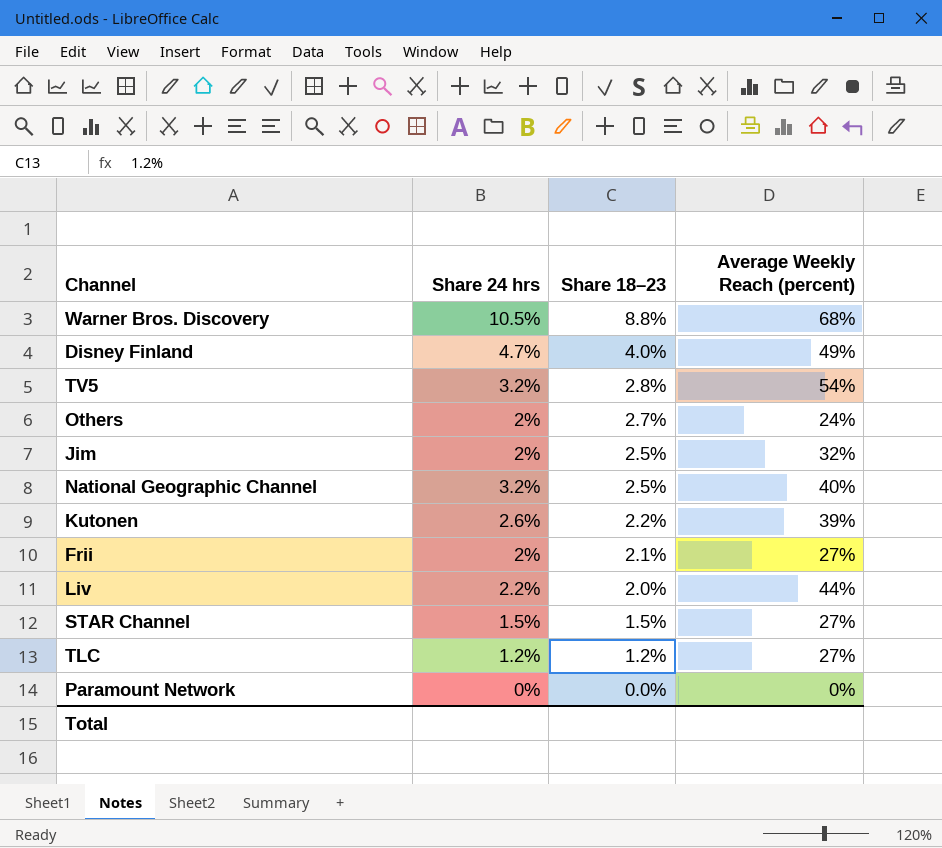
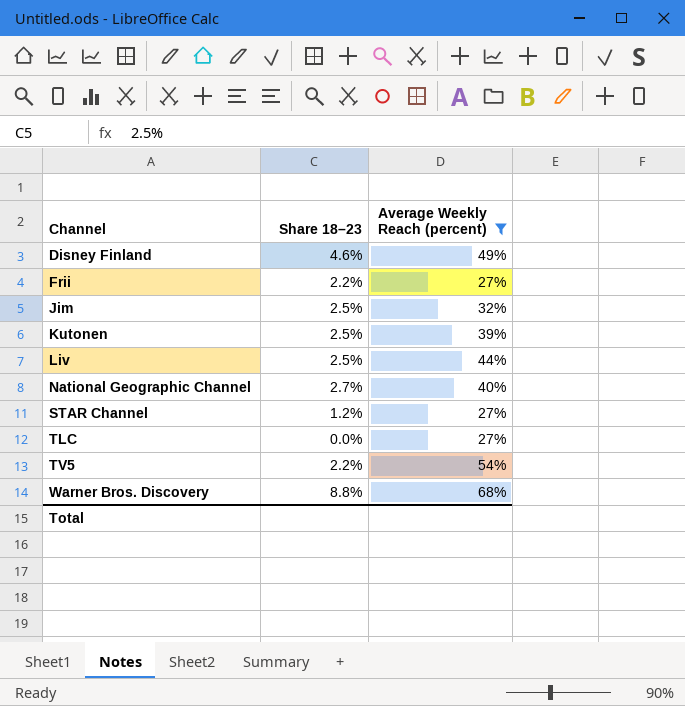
filter: none -> Average Weekly Reach (percent) >= 27%
row order: Share 18–23 descending -> Channel ascending
column Share 24 hrs | position: 2 -> none
Disney Finland | Share 18–23: 4.0% -> 4.6%
Frii | Share 18–23: 2.1% -> 2.2%
Kutonen | Share 18–23: 2.2% -> 2.5%
Liv | Share 18–23: 2.0% -> 2.5%
National Geographic Channel | Share 18–23: 2.5% -> 2.7%
STAR Channel | Share 18–23: 1.5% -> 1.2%
TLC | Share 18–23: 1.2% -> 0.0%
TV5 | Share 18–23: 2.8% -> 2.2%

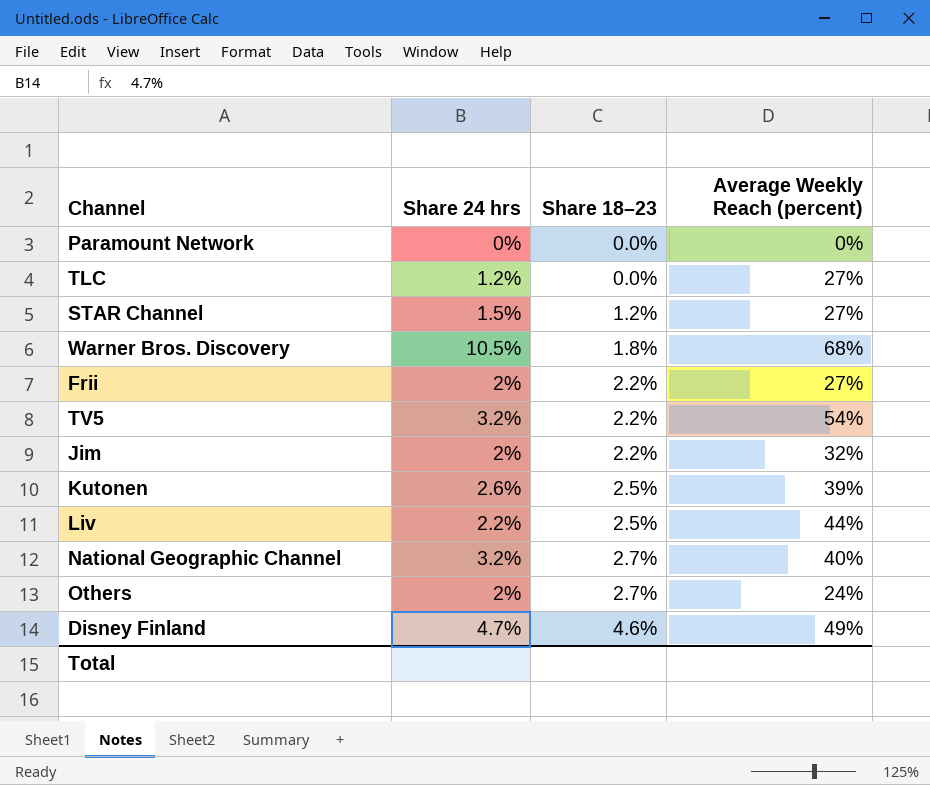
filter: Average Weekly Reach (percent) >= 27% -> none
row order: Channel ascending -> Share 18–23 ascending
column Share 24 hrs | position: none -> 2
Warner Bros. Discovery | Share 18–23: 8.8% -> 1.8%
Jim | Share 18–23: 2.5% -> 2.2%

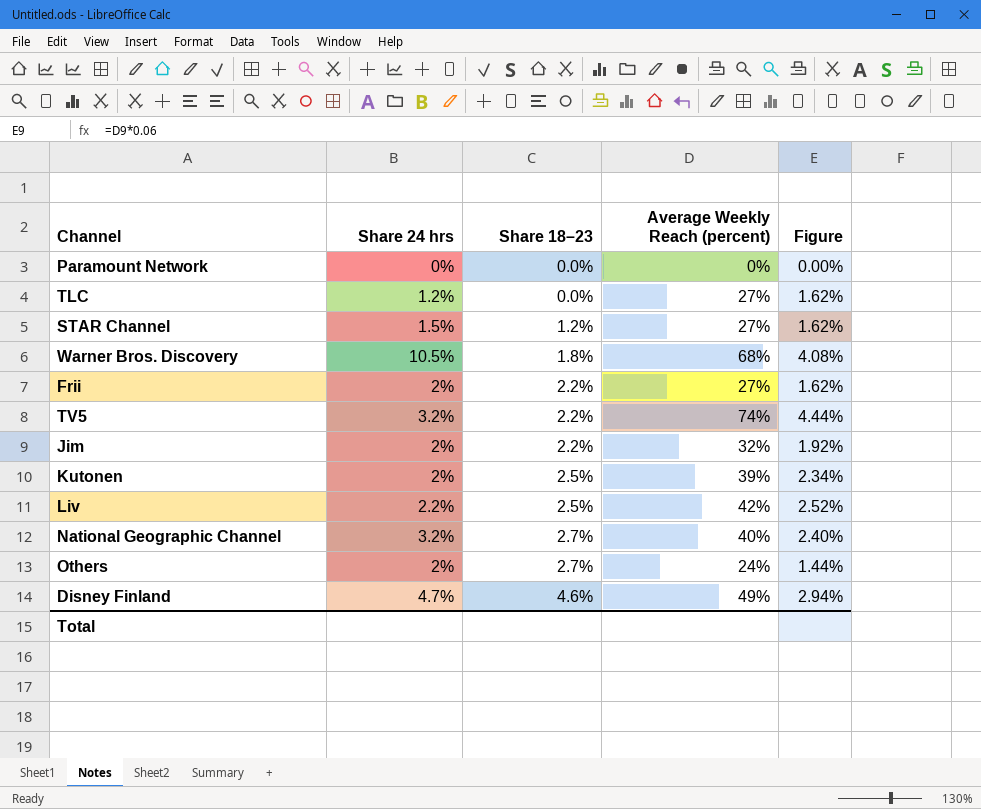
column Figure | formula: none -> [Average Weekly Reach (percent)] * 0.06
TV5 | Average Weekly Reach (percent): 54% -> 74%
Kutonen | Share 24 hrs: 2.6% -> 2%
Liv | Average Weekly Reach (percent): 44% -> 42%

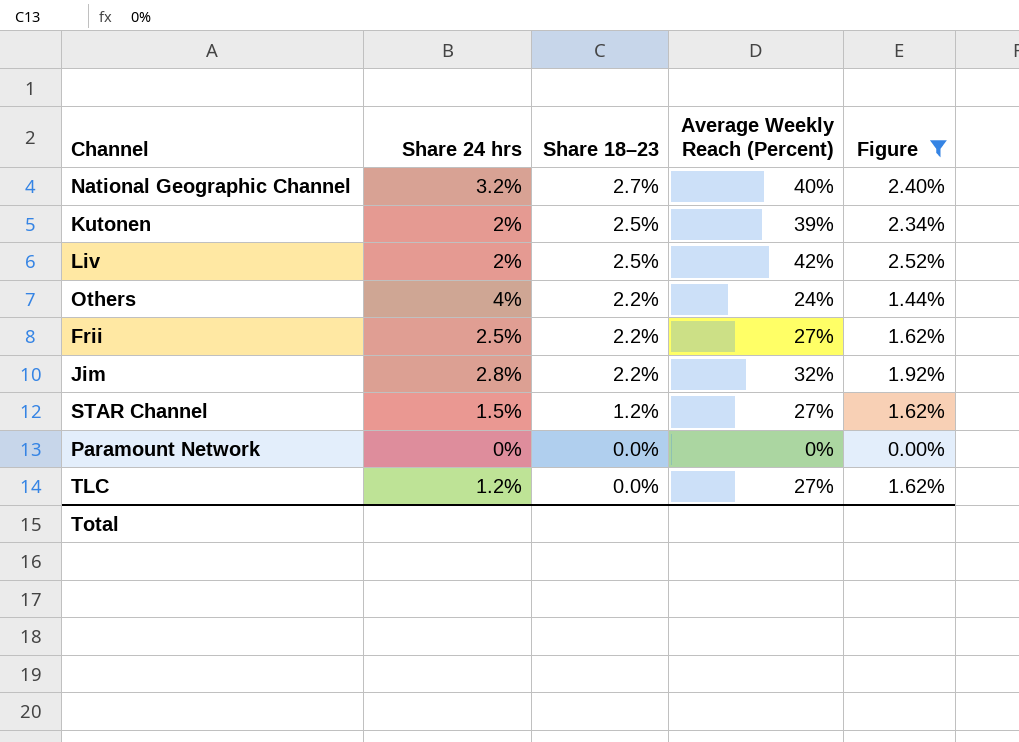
filter: none -> Figure <= 2.52%
row order: Share 18–23 ascending -> Share 18–23 descending
column name: Average Weekly Reach (percent) -> Average Weekly Reach (Percent)
Liv | Share 24 hrs: 2.2% -> 2%
Others | Share 24 hrs: 2% -> 4%
Others | Share 18–23: 2.7% -> 2.2%
Frii | Share 24 hrs: 2% -> 2.5%
Jim | Share 24 hrs: 2% -> 2.8%

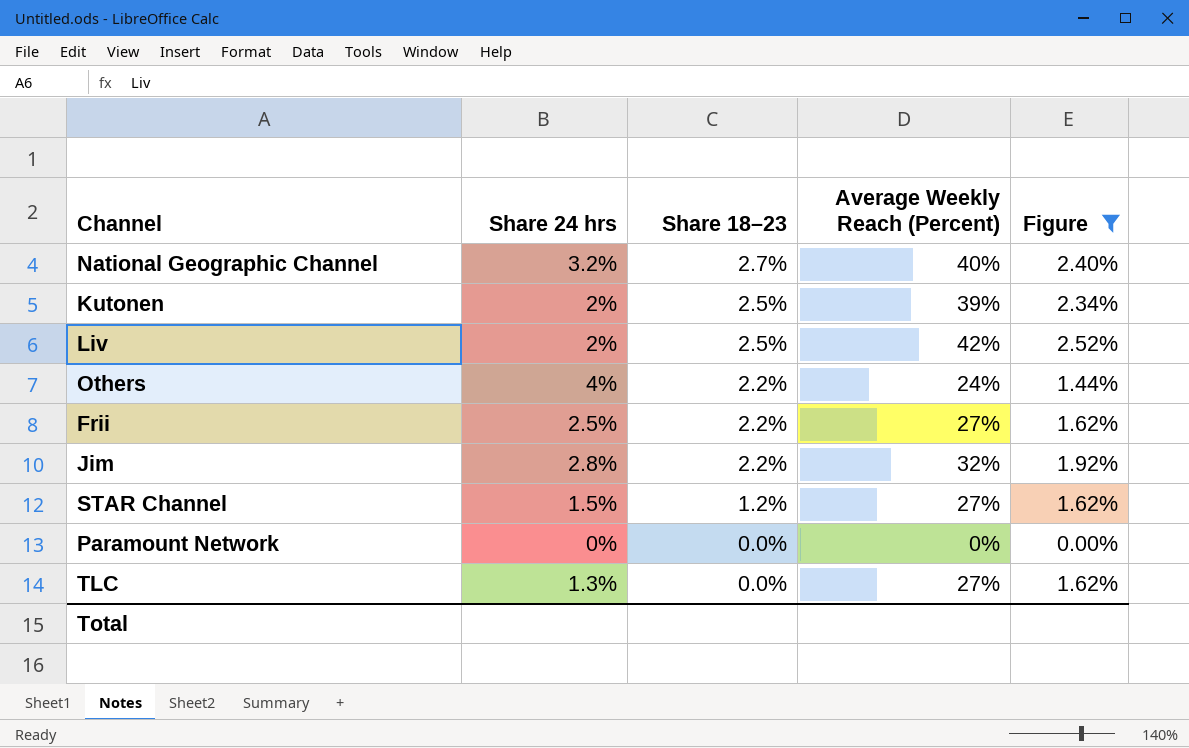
TLC | Share 24 hrs: 1.2% -> 1.3%

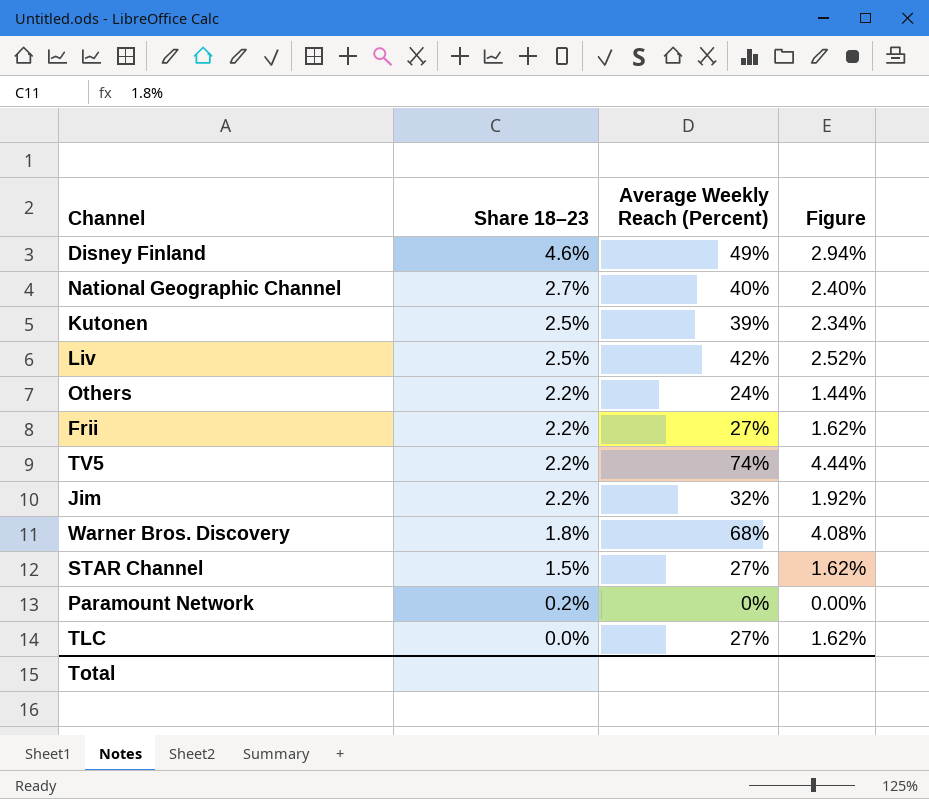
filter: Figure <= 2.52% -> none
column Share 24 hrs | position: 2 -> none
STAR Channel | Share 18–23: 1.2% -> 1.5%
Paramount Network | Share 18–23: 0.0% -> 0.2%

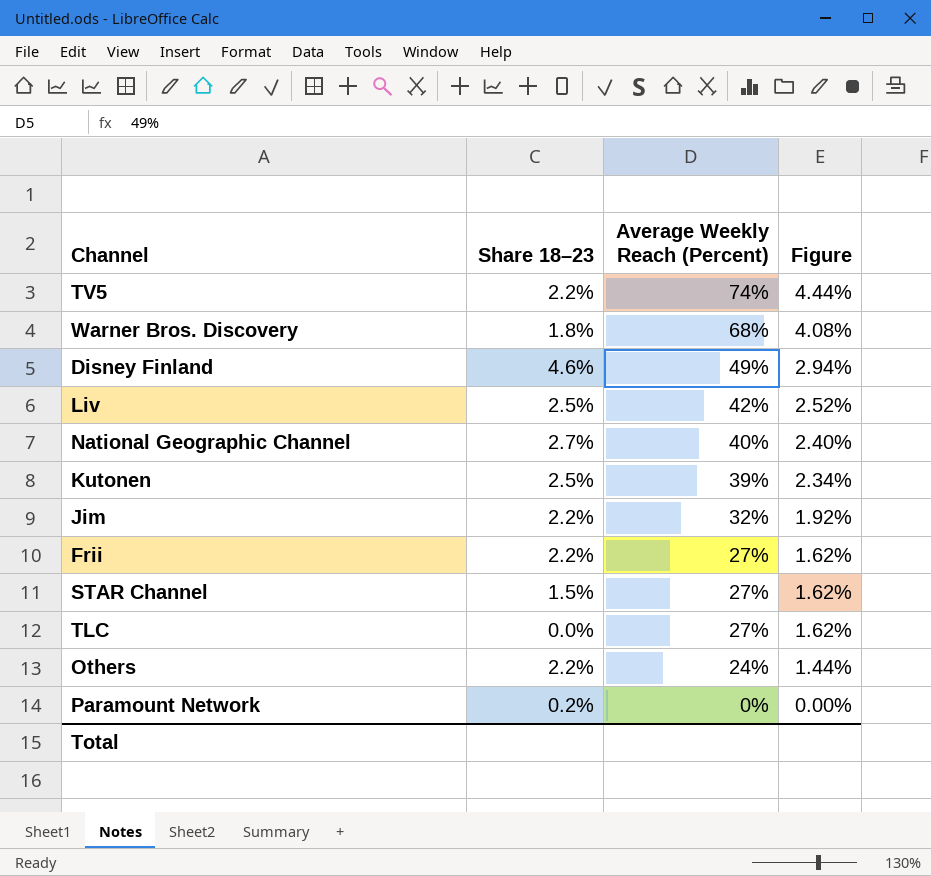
row order: Share 18–23 descending -> Average Weekly Reach (Percent) descending

